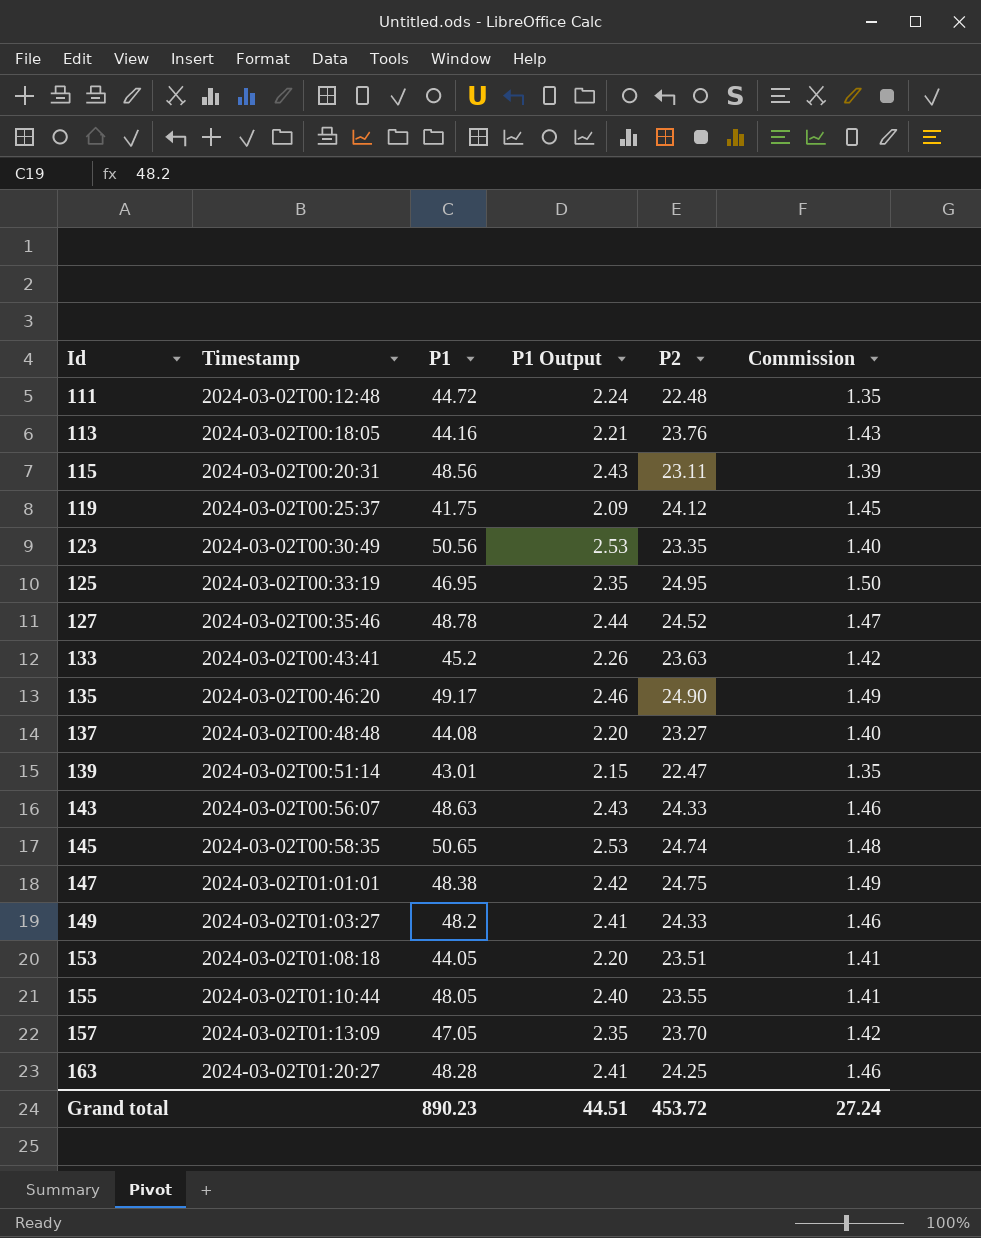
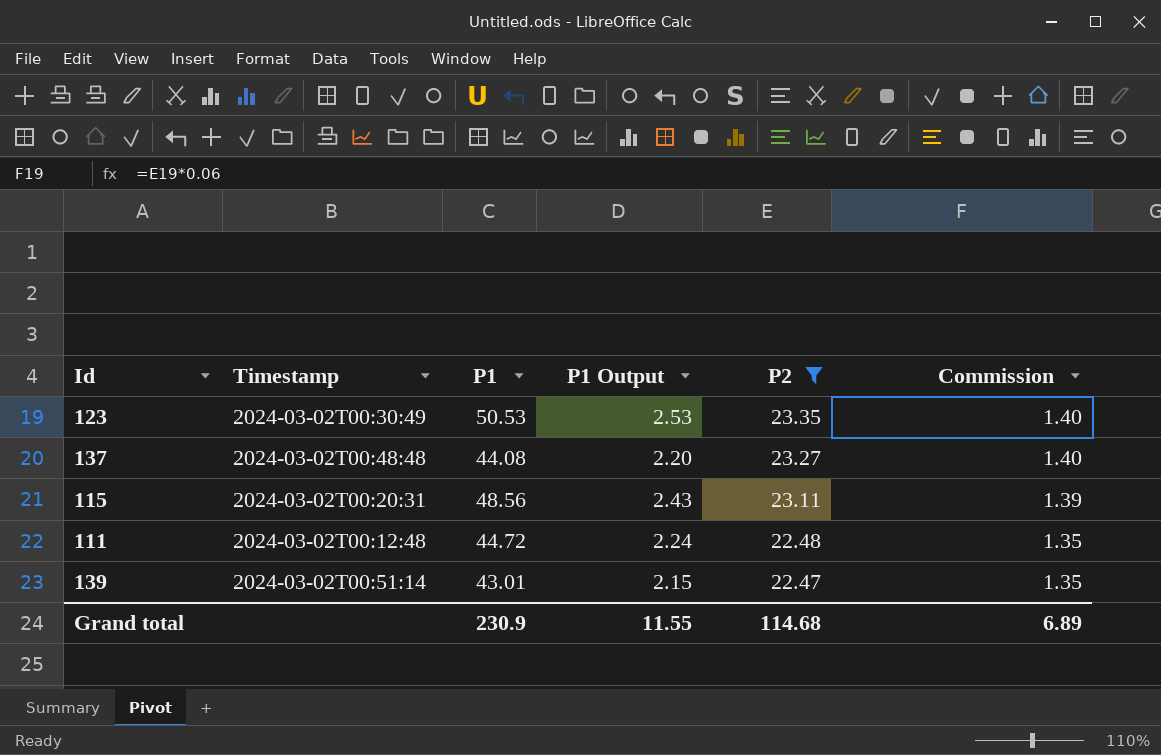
filter: none -> P2 <= 23.35
row order: Id ascending -> P2 descending
123 | P1: 50.56 -> 50.53
Grand total | P1: 890.23 -> 230.9
Grand total | P1 Output: 44.51 -> 11.55
Grand total | P2: 453.72 -> 114.68
Grand total | Commission: 27.24 -> 6.89

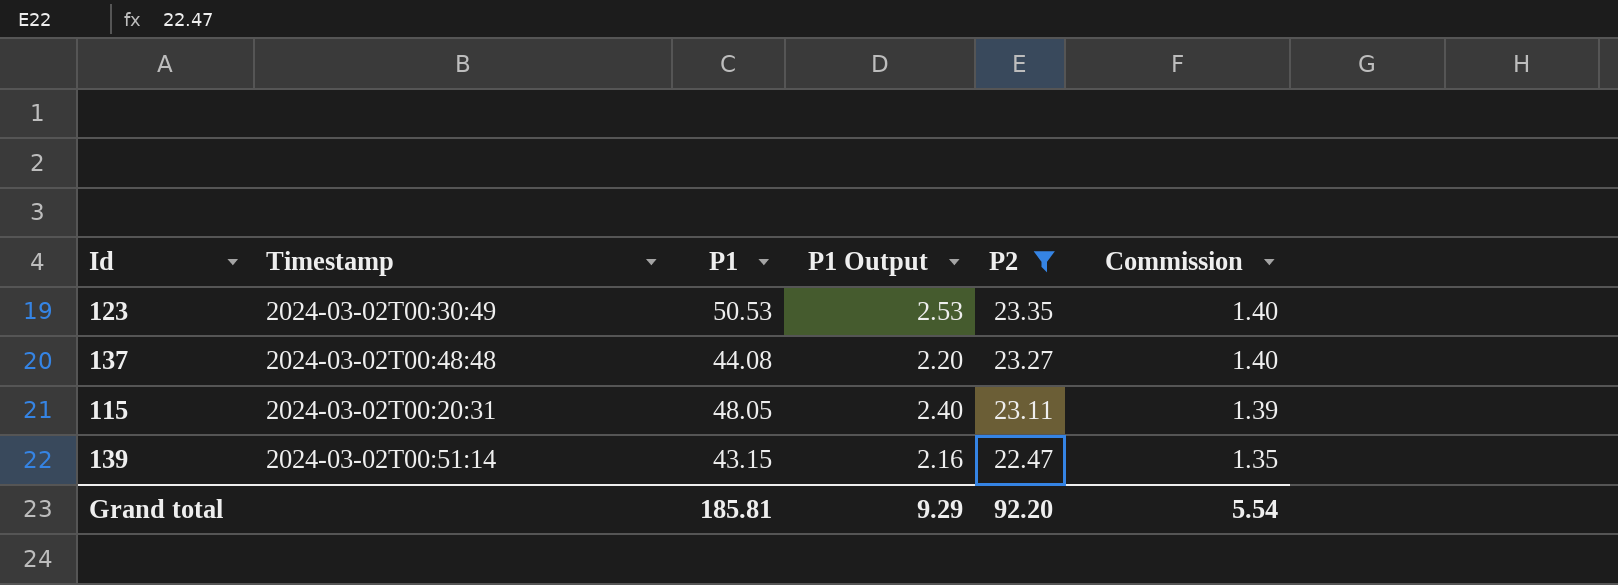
row 111: 2024-03-02T00:12:48 | 44.72 | 2.24 | 22.48 | 1.35 -> none
115 | P1: 48.56 -> 48.05
115 | P1 Output: 2.43 -> 2.40
139 | P1: 43.01 -> 43.15
139 | P1 Output: 2.15 -> 2.16
Grand total | P1: 230.9 -> 185.81
Grand total | P1 Output: 11.55 -> 9.29
Grand total | P2: 114.68 -> 92.20
Grand total | Commission: 6.89 -> 5.54

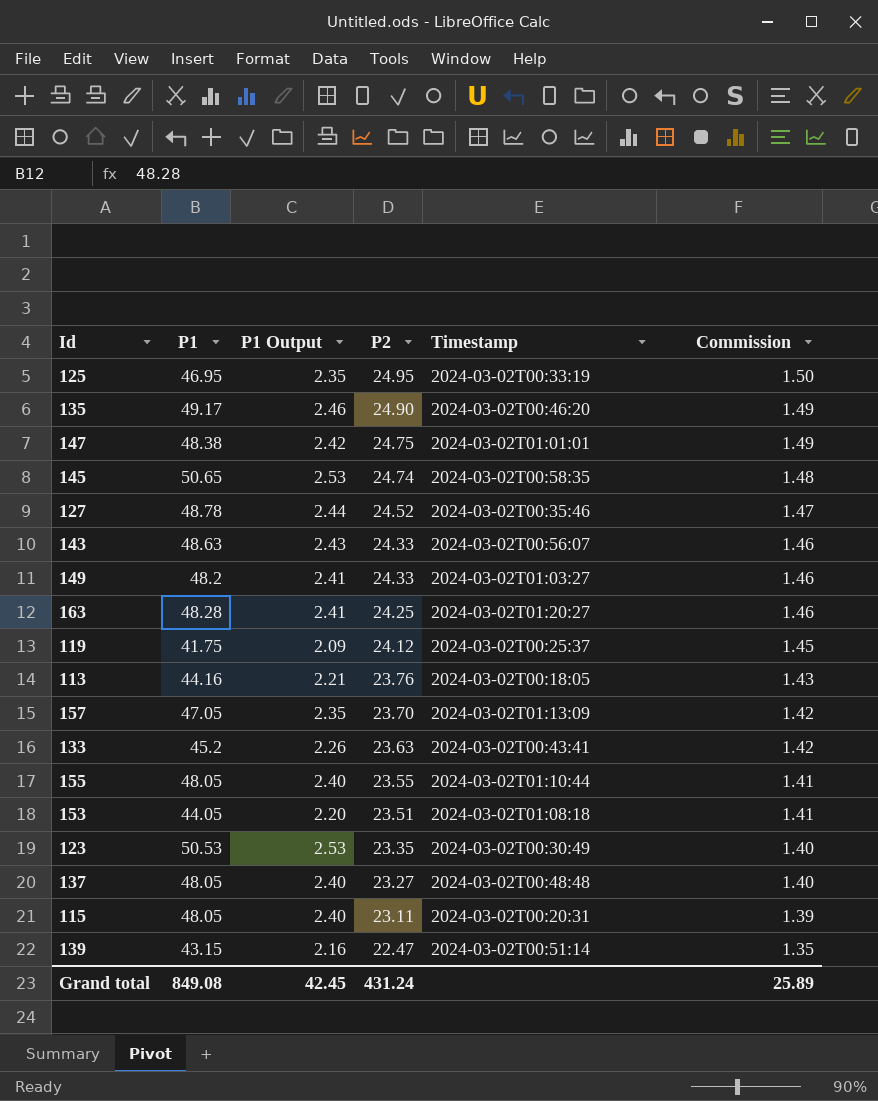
filter: P2 <= 23.35 -> none
column Timestamp | position: 2 -> 5
137 | P1: 44.08 -> 48.05
137 | P1 Output: 2.20 -> 2.40
Grand total | P1: 185.81 -> 849.08
Grand total | P1 Output: 9.29 -> 42.45
Grand total | P2: 92.20 -> 431.24
Grand total | Commission: 5.54 -> 25.89

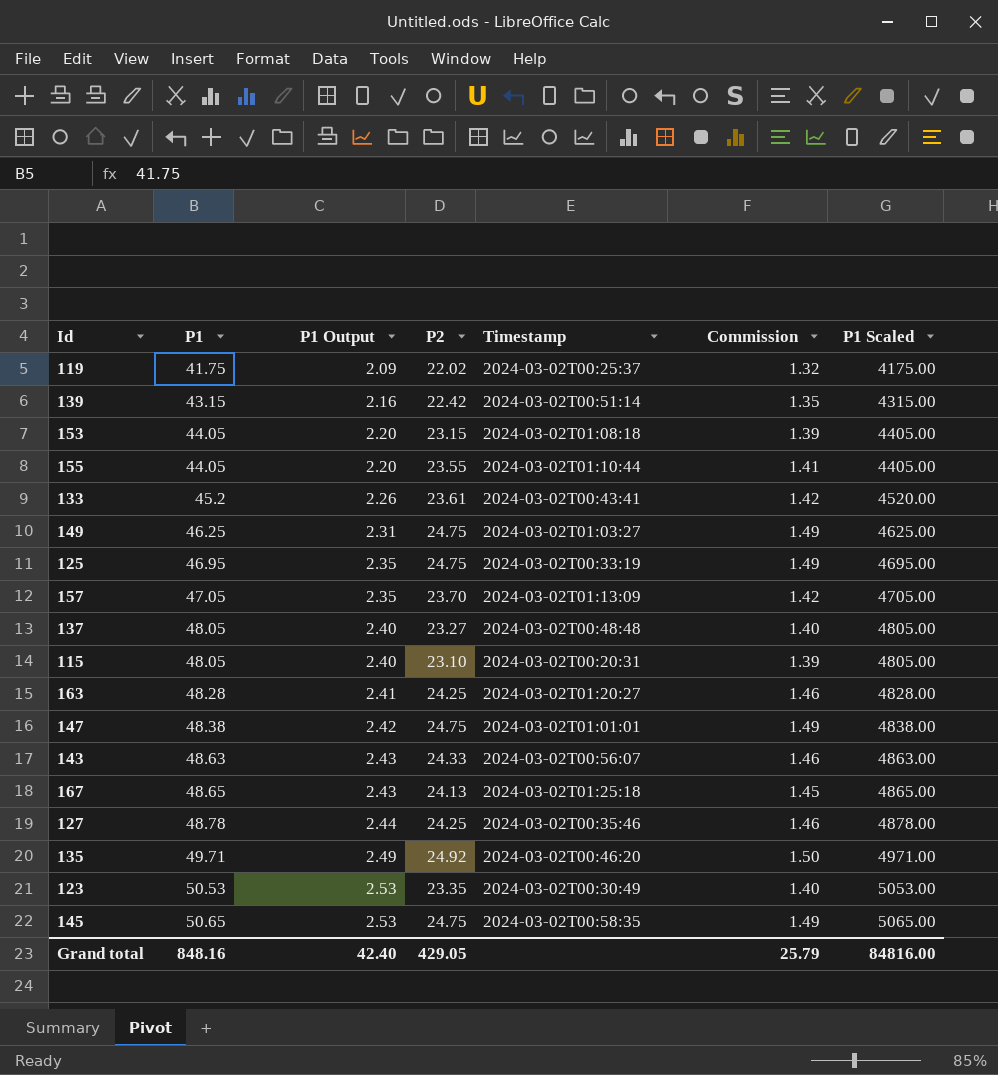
row order: P2 descending -> P1 ascending
column P1 Scaled | formula: none -> [P1] * 100
row 113: 44.16 | 2.21 | 23.76 | 2024-03-02T00:18:05 | 1.43 -> none
119 | P2: 24.12 -> 22.02
119 | Commission: 1.45 -> 1.32
139 | P2: 22.47 -> 22.42
153 | P2: 23.51 -> 23.15
153 | Commission: 1.41 -> 1.39
155 | P1: 48.05 -> 44.05
155 | P1 Output: 2.40 -> 2.20
133 | P2: 23.63 -> 23.61
149 | P1: 48.2 -> 46.25
149 | P1 Output: 2.41 -> 2.31
149 | P2: 24.33 -> 24.75
149 | Commission: 1.46 -> 1.49
125 | P2: 24.95 -> 24.75
125 | Commission: 1.50 -> 1.49
115 | P2: 23.11 -> 23.10
row 167: none -> 48.65 | 2.43 | 24.13 | 2024-03-02T01:25:18 | 1.45 | 4865.00
127 | P2: 24.52 -> 24.25
127 | Commission: 1.47 -> 1.46
135 | P1: 49.17 -> 49.71
135 | P1 Output: 2.46 -> 2.49
135 | P2: 24.90 -> 24.92
135 | Commission: 1.49 -> 1.50
145 | P2: 24.74 -> 24.75
145 | Commission: 1.48 -> 1.49
Grand total | P1: 849.08 -> 848.16
Grand total | P1 Output: 42.45 -> 42.40
Grand total | P2: 431.24 -> 429.05
Grand total | Commission: 25.89 -> 25.79

